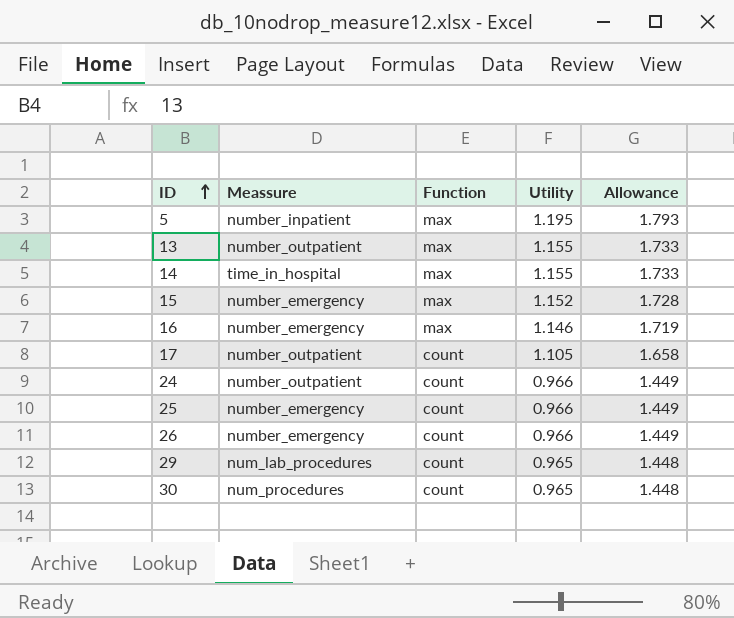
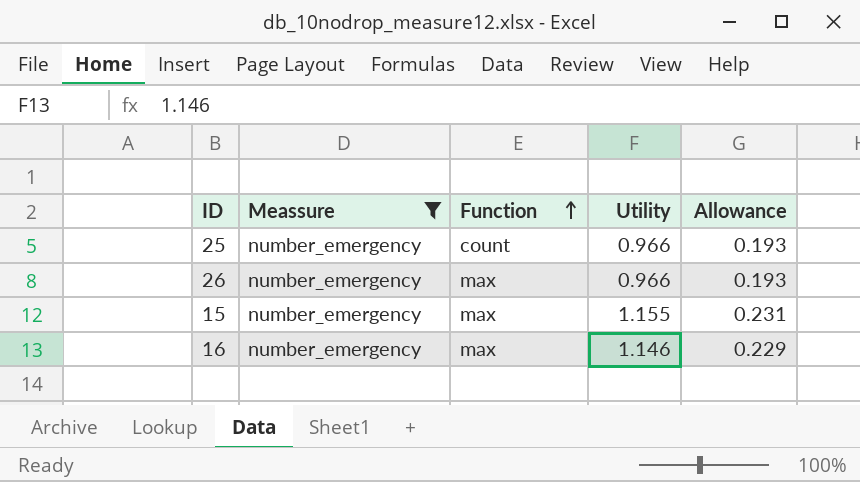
filter: none -> Meassure = number_emergency
row order: ID ascending -> Function ascending
column Allowance | formula: [Utility] * 1.5 -> [Utility] * 0.2
26 | Function: count -> max
15 | Utility: 1.152 -> 1.155

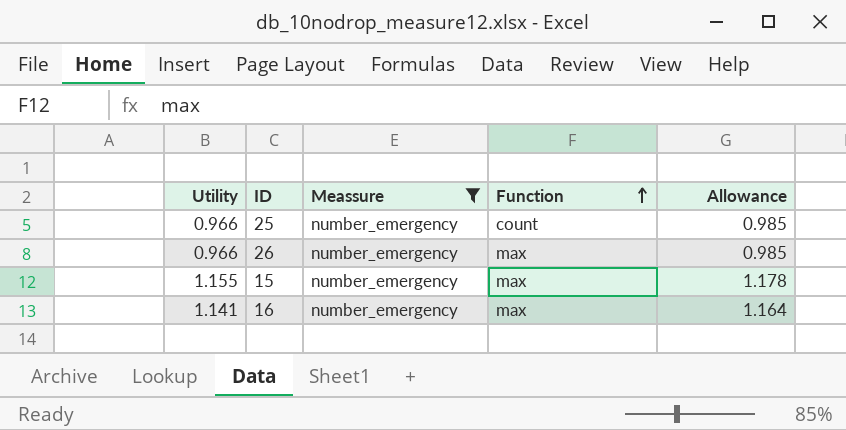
column Utility | position: 4 -> 1
column Allowance | formula: [Utility] * 0.2 -> [Utility] * 1.02
16 | Utility: 1.146 -> 1.141

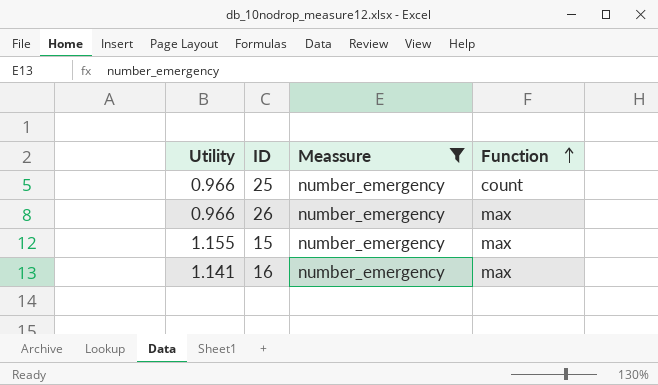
column Allowance | formula: [Utility] * 1.02 -> none

